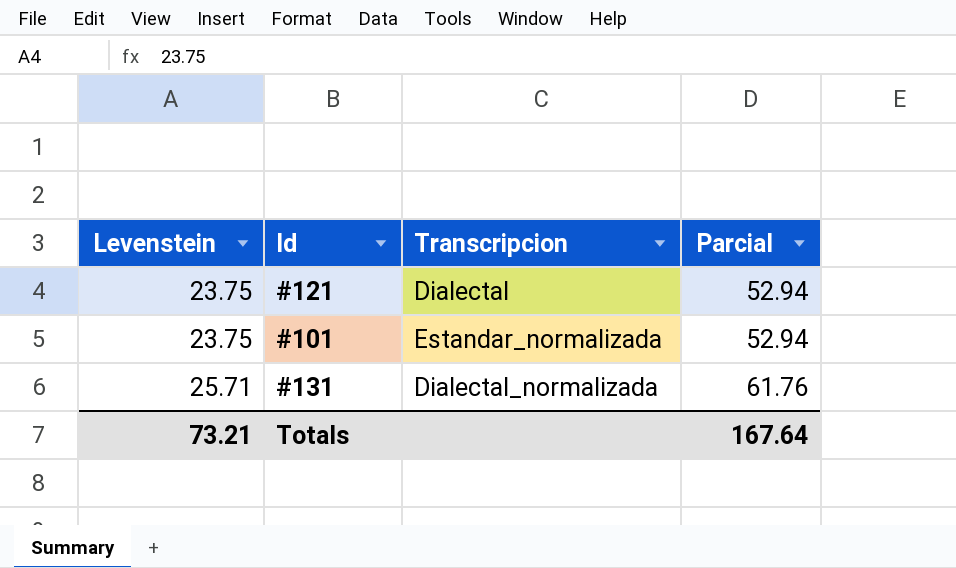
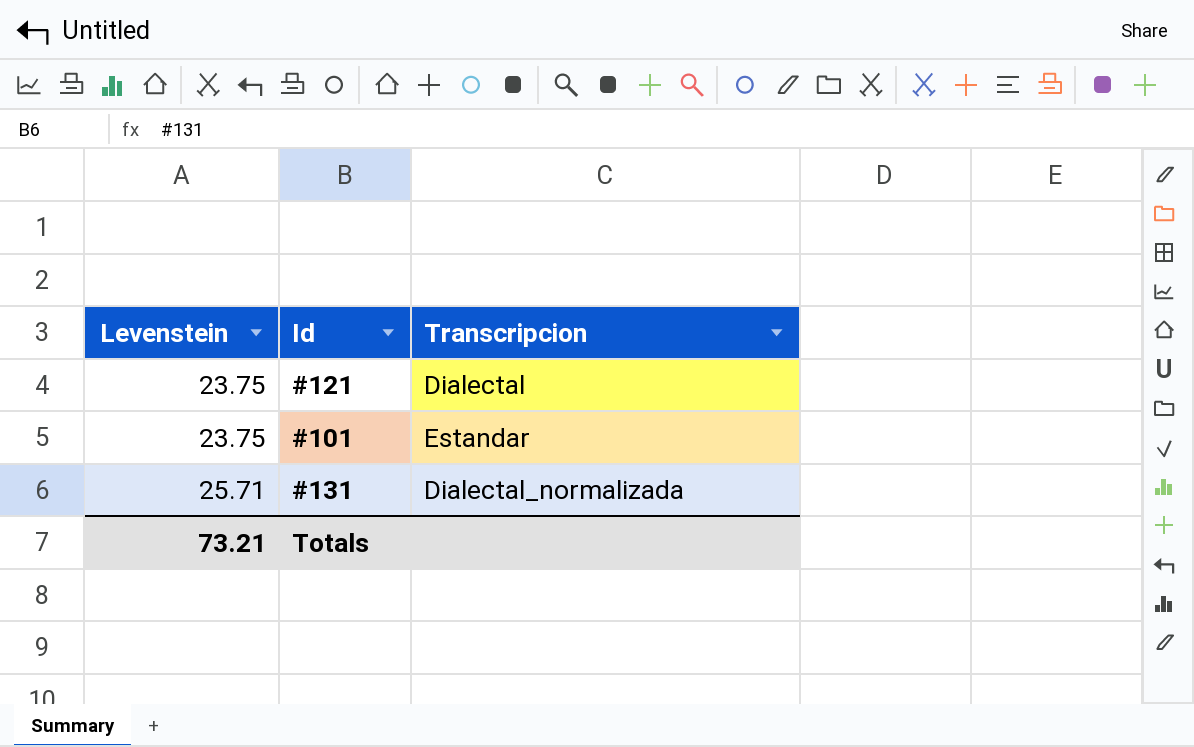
column Parcial | position: 4 -> none
#101 | Transcripcion: Estandar_normalizada -> Estandar

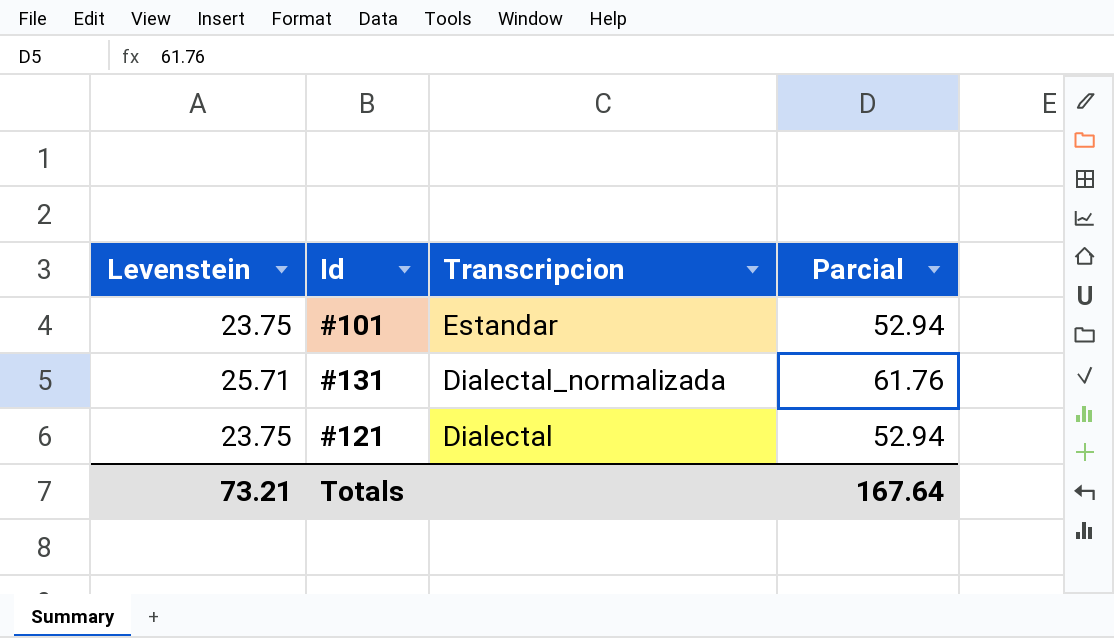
row order: Levenstein ascending -> Transcripcion descending
column Parcial | position: none -> 4

